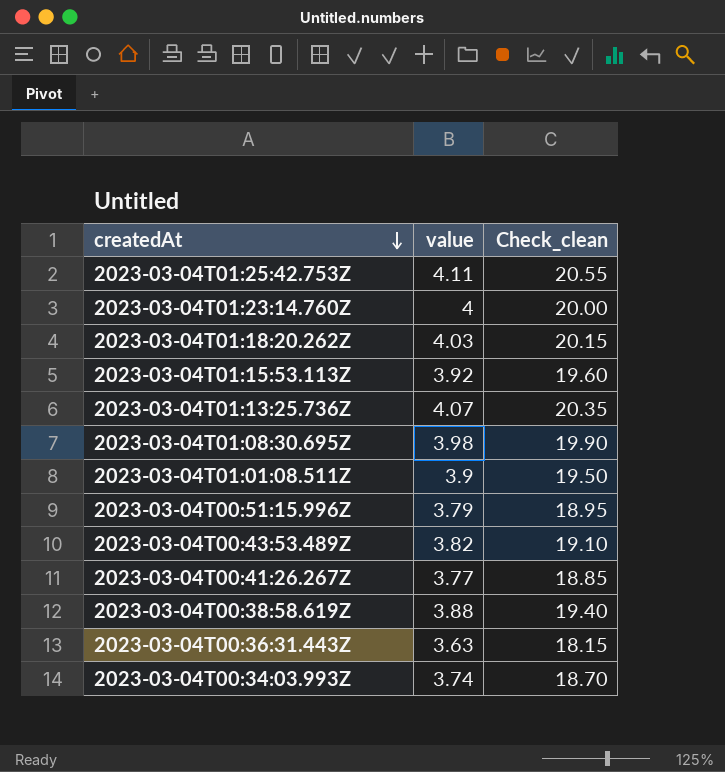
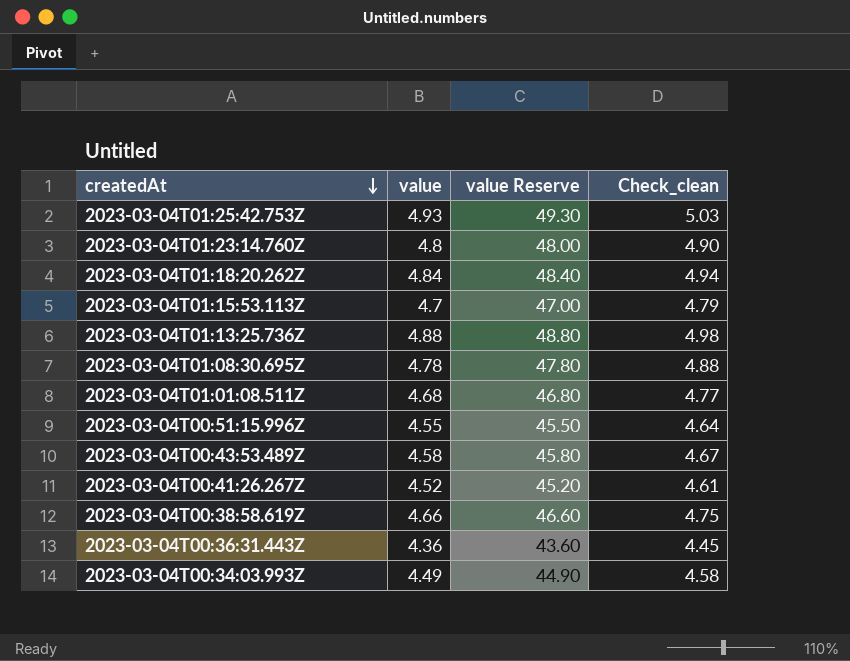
column value Reserve | formula: none -> [value] * 10
column Check_clean | formula: [value] * 5 -> [value] * 1.02
2023-03-04T01:25:42.753Z | value: 4.11 -> 4.93
2023-03-04T01:23:14.760Z | value: 4 -> 4.8
2023-03-04T01:18:20.262Z | value: 4.03 -> 4.84
2023-03-04T01:15:53.113Z | value: 3.92 -> 4.7
2023-03-04T01:13:25.736Z | value: 4.07 -> 4.88
2023-03-04T01:08:30.695Z | value: 3.98 -> 4.78
2023-03-04T01:01:08.511Z | value: 3.9 -> 4.68
2023-03-04T00:51:15.996Z | value: 3.79 -> 4.55
2023-03-04T00:43:53.489Z | value: 3.82 -> 4.58
2023-03-04T00:41:26.267Z | value: 3.77 -> 4.52
2023-03-04T00:38:58.619Z | value: 3.88 -> 4.66
2023-03-04T00:36:31.443Z | value: 3.63 -> 4.36
2023-03-04T00:34:03.993Z | value: 3.74 -> 4.49

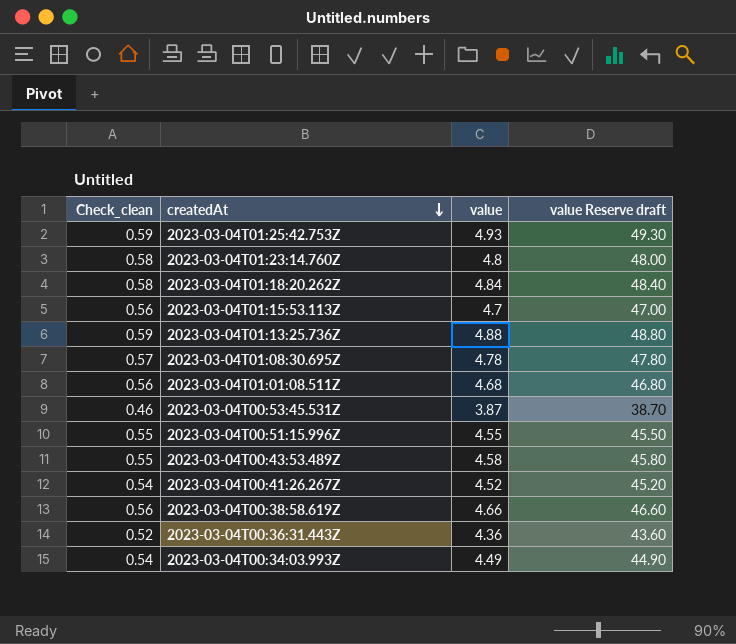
column Check_clean | formula: [value] * 1.02 -> [value] * 0.12
column Check_clean | position: 4 -> 1
column name: value Reserve -> value Reserve draft
row 2023-03-04T00:53:45.531Z: none -> 0.46 | 3.87 | 38.70

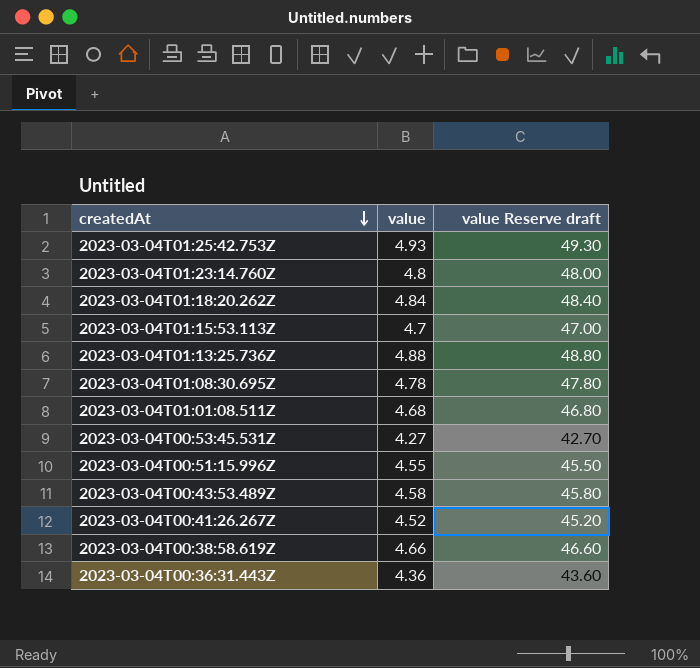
column Check_clean | formula: [value] * 0.12 -> none
row 2023-03-04T00:34:03.993Z: 0.54 | 4.49 | 44.90 -> none
2023-03-04T00:53:45.531Z | value: 3.87 -> 4.27
2023-03-04T00:53:45.531Z | value Reserve draft: 38.70 -> 42.70

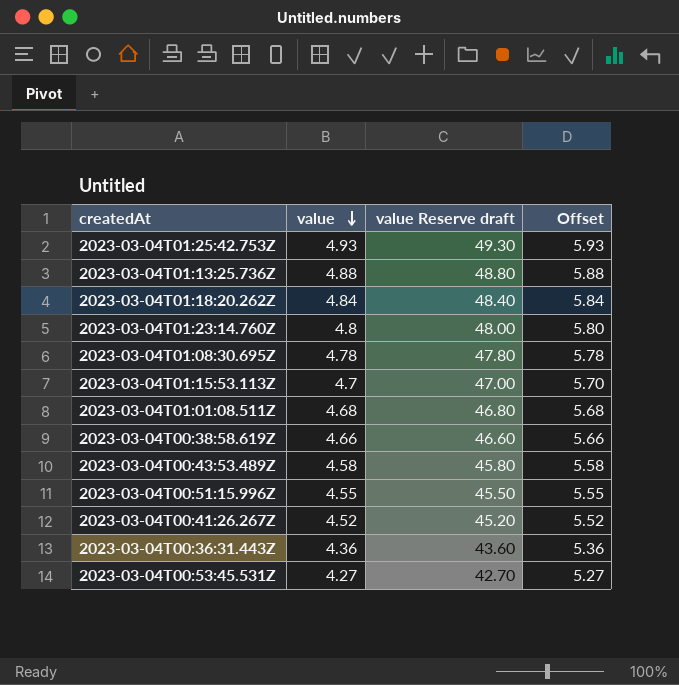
row order: createdAt descending -> value descending
column Offset | formula: none -> [value] + 1

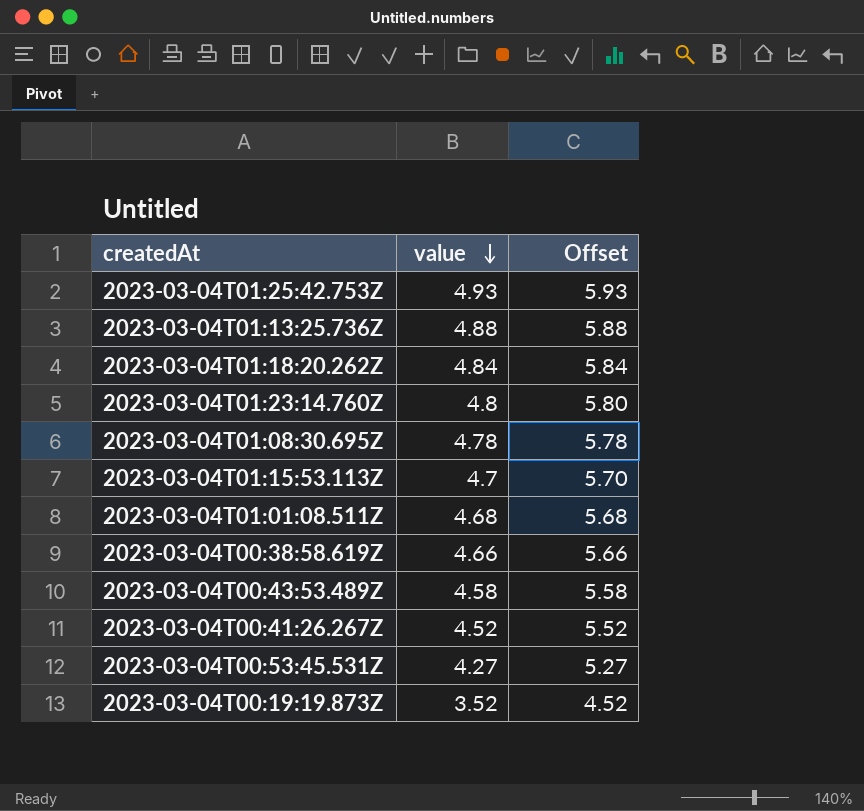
column value Reserve draft | formula: [value] * 10 -> none
row 2023-03-04T00:51:15.996Z: 4.55 | 45.50 | 5.55 -> none
row 2023-03-04T00:36:31.443Z: 4.36 | 43.60 | 5.36 -> none
row 2023-03-04T00:19:19.873Z: none -> 3.52 | 4.52

